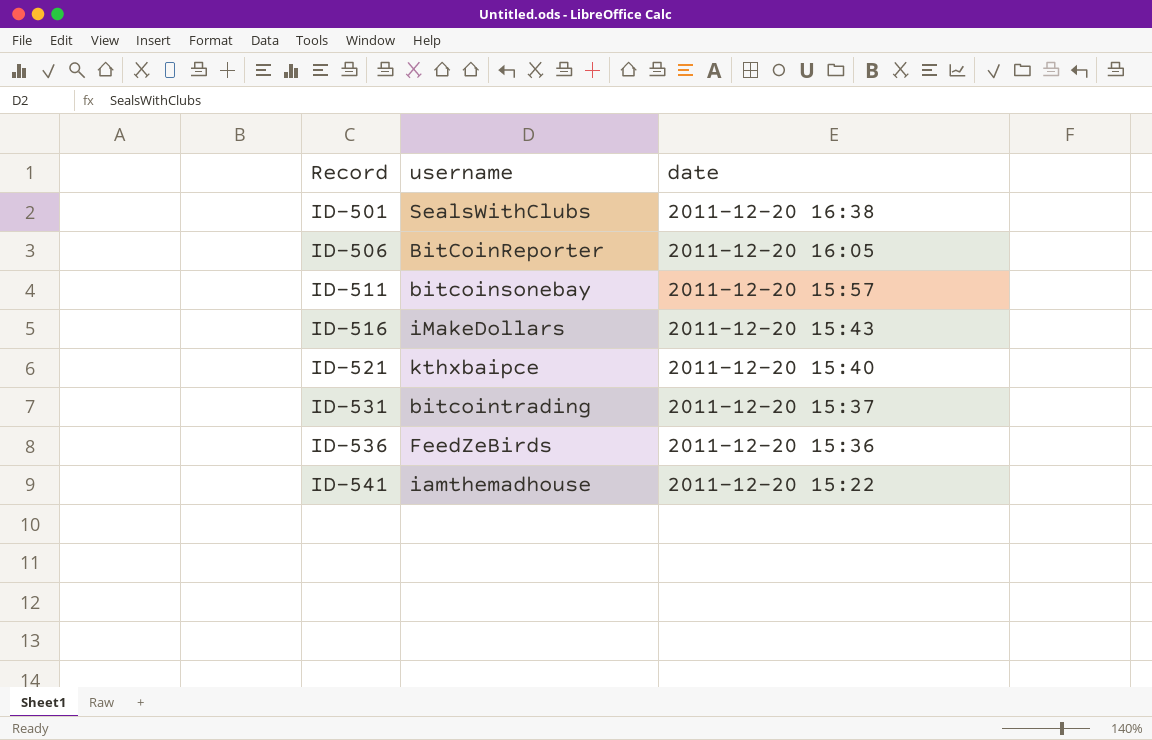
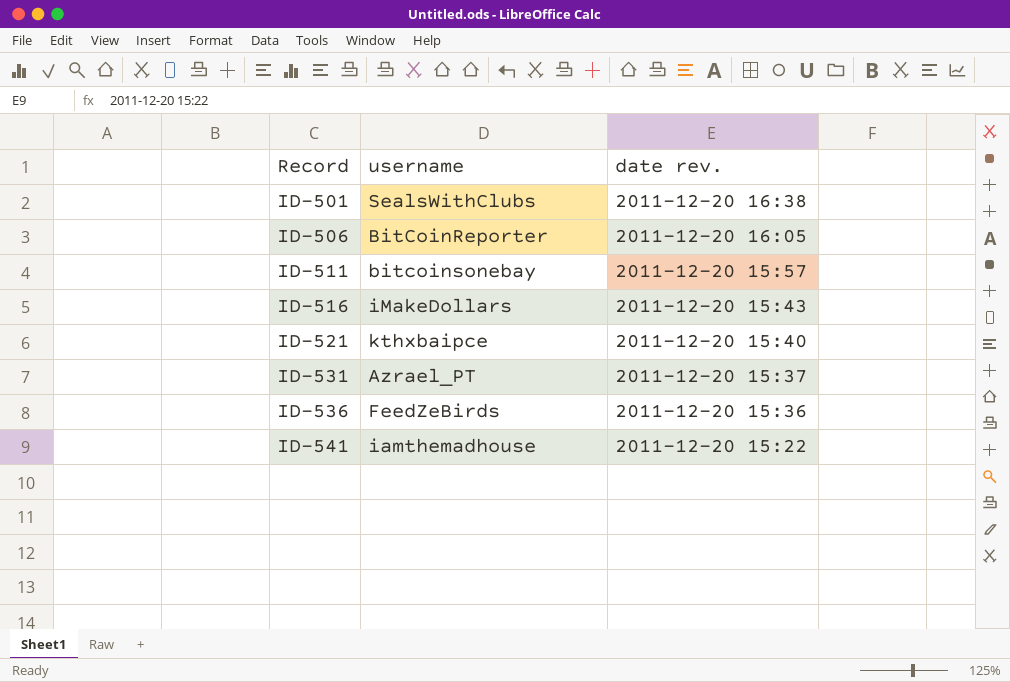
column name: date -> date rev.
ID-531 | username: bitcointrading -> Azrael_PT

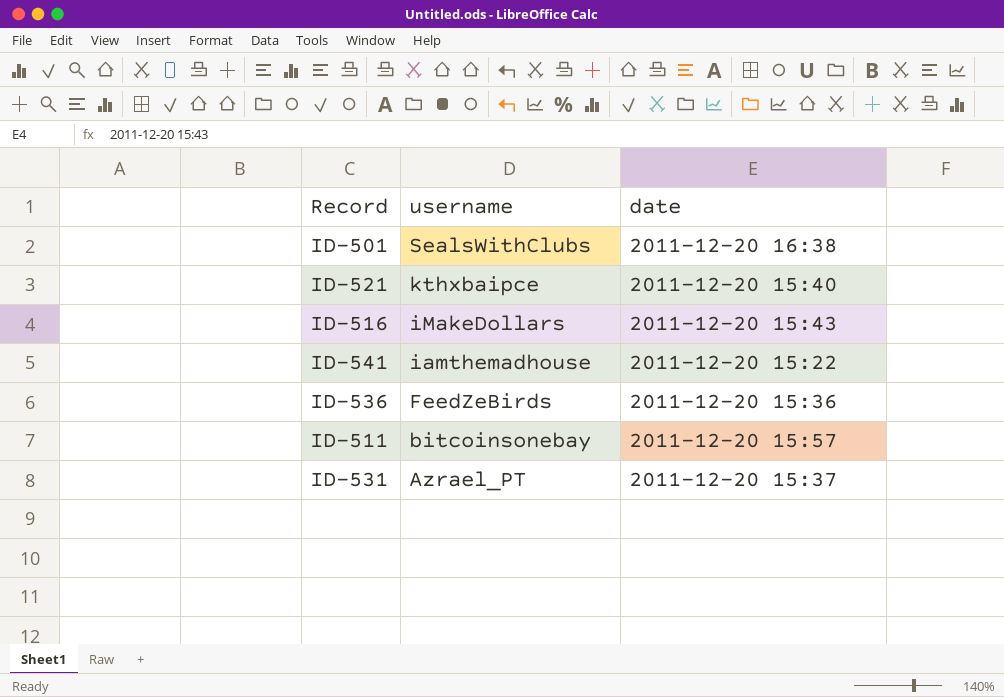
row order: Record ascending -> username descending
column name: date rev. -> date
row ID-506: BitCoinReporter | 2011-12-20 16:05 -> none

